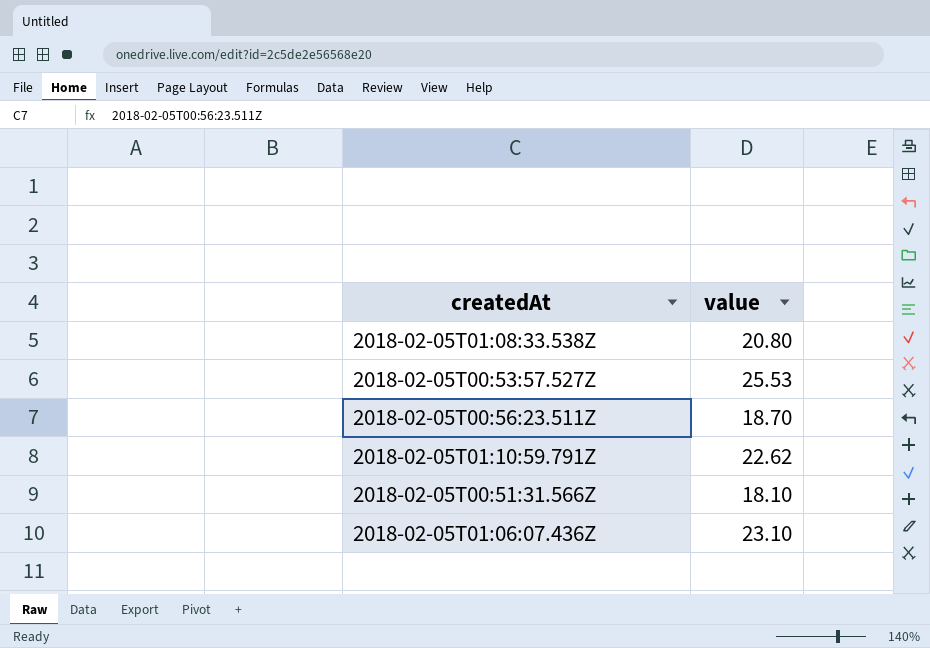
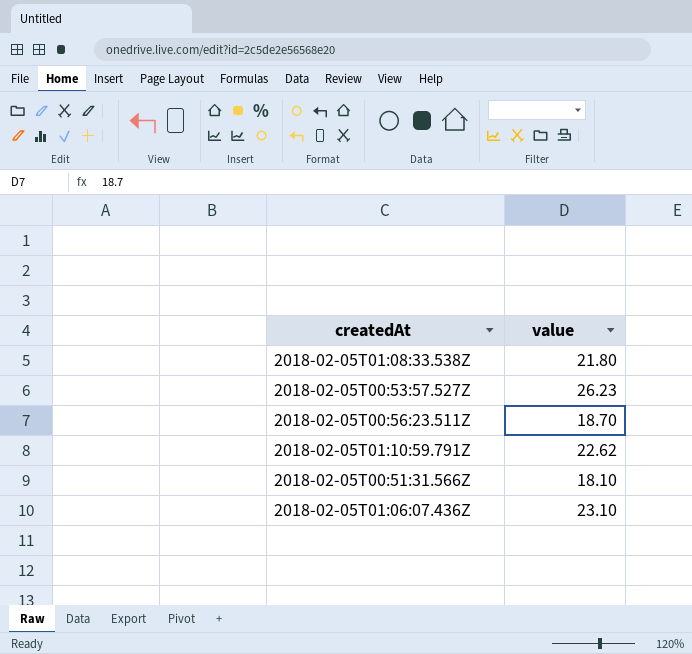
2018-02-05T01:08:33.538Z | value: 20.80 -> 21.80
2018-02-05T00:53:57.527Z | value: 25.53 -> 26.23

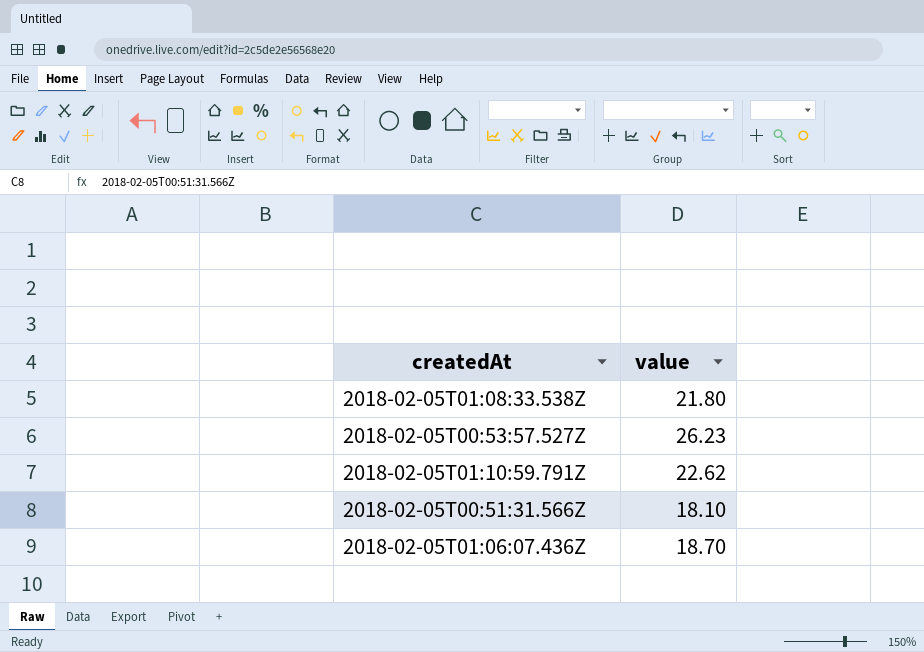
row 2018-02-05T00:56:23.511Z: 18.70 -> none
2018-02-05T01:06:07.436Z | value: 23.10 -> 18.70

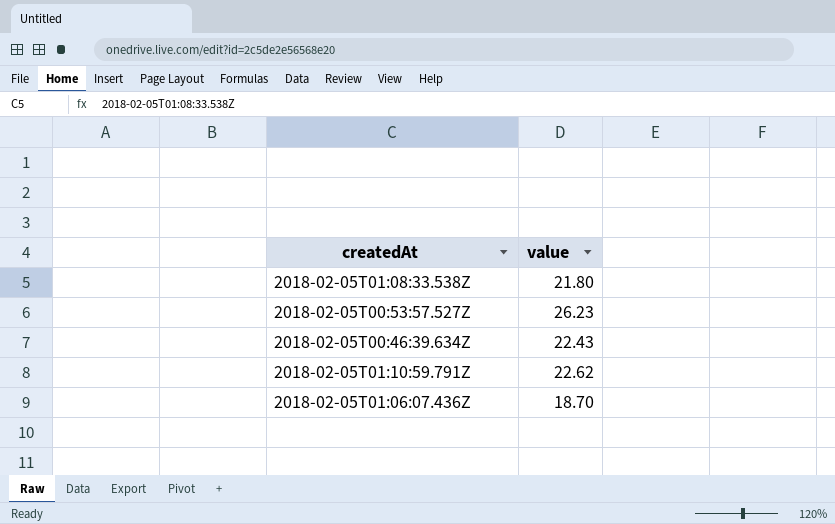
row 2018-02-05T00:51:31.566Z: 18.10 -> none
row 2018-02-05T00:46:39.634Z: none -> 22.43

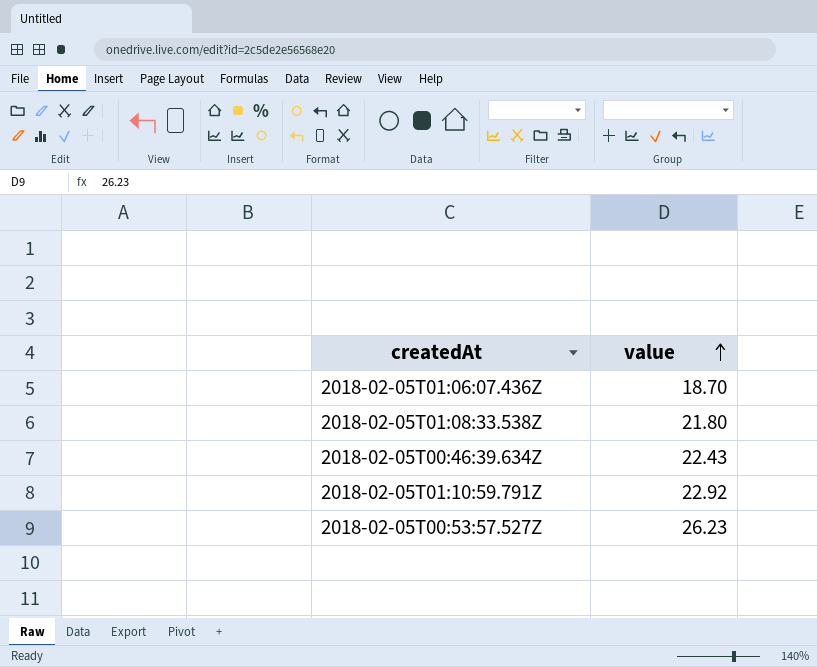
row order: none -> value ascending
2018-02-05T01:10:59.791Z | value: 22.62 -> 22.92

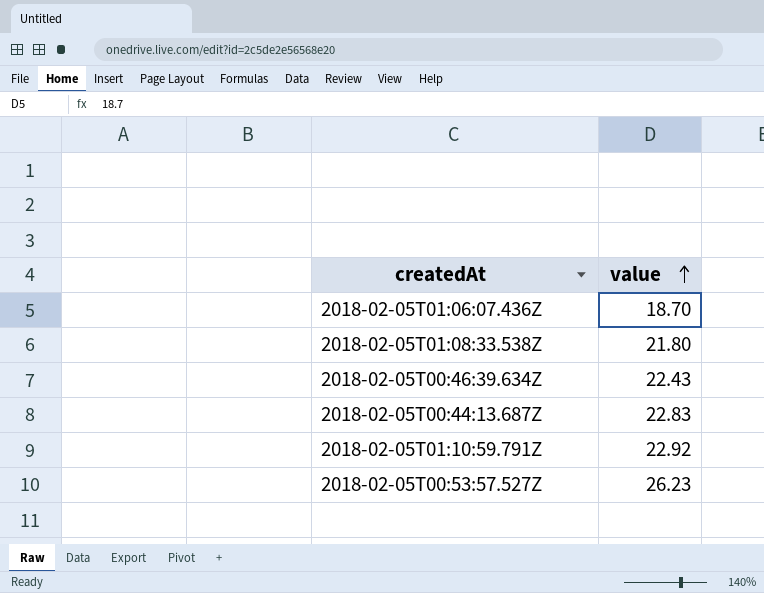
row 2018-02-05T00:44:13.687Z: none -> 22.83

